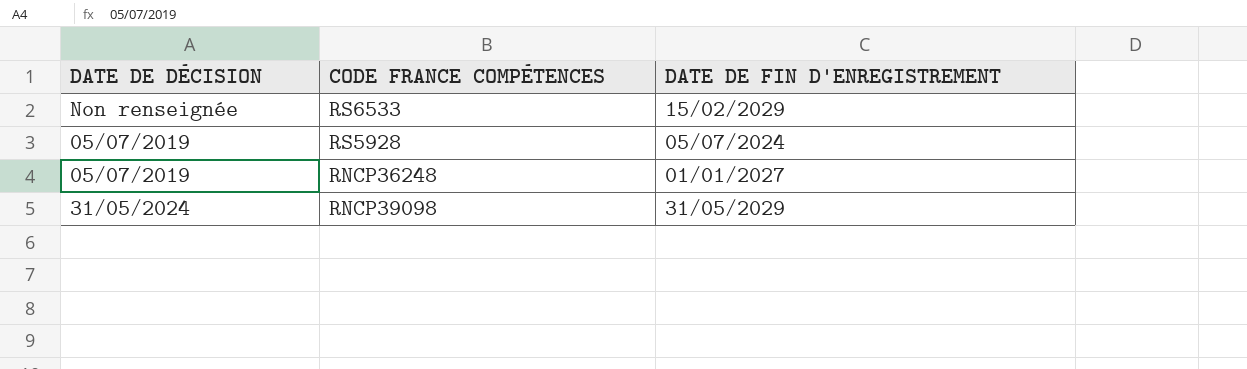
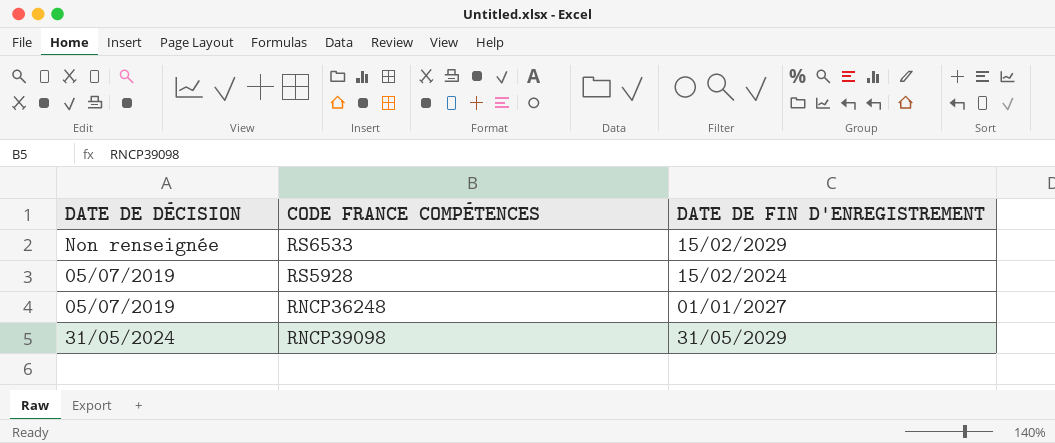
RS5928 | DATE DE FIN D'ENREGISTREMENT: 05/07/2024 -> 15/02/2024

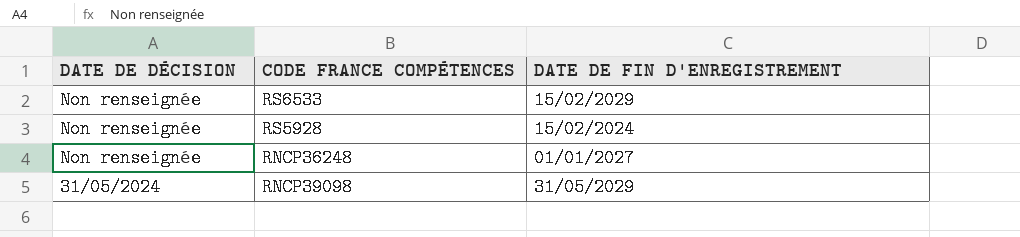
RS5928 | DATE DE DÉCISION: 05/07/2019 -> Non renseignée
RNCP36248 | DATE DE DÉCISION: 05/07/2019 -> Non renseignée

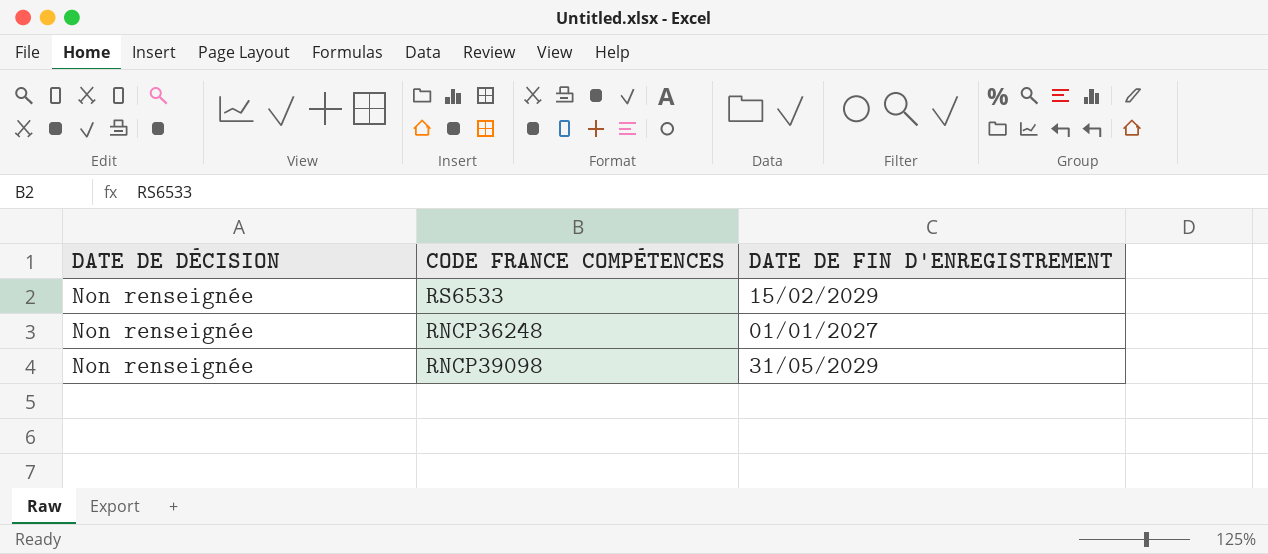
row RS5928: Non renseignée | 15/02/2024 -> none
RNCP39098 | DATE DE DÉCISION: 31/05/2024 -> Non renseignée

